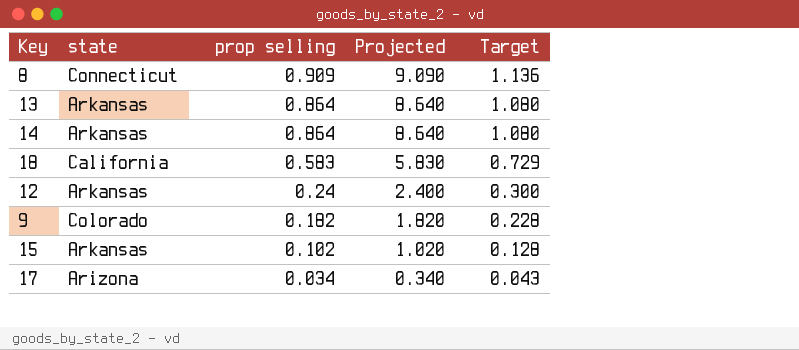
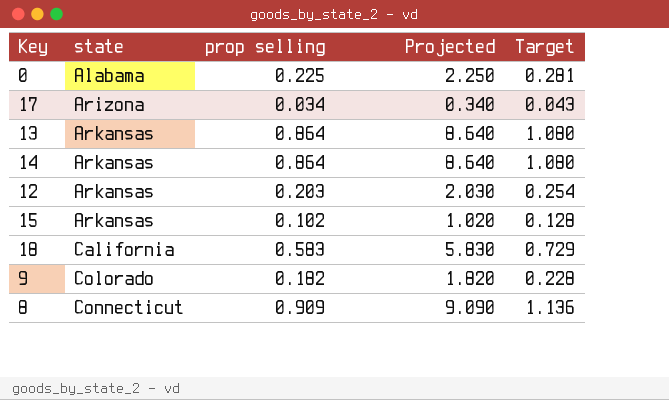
row order: prop selling descending -> state ascending
row 0: none -> Alabama | 0.225 | 2.250 | 0.281
12 | prop selling: 0.24 -> 0.203
12 | Projected: 2.400 -> 2.030
12 | Target: 0.300 -> 0.254

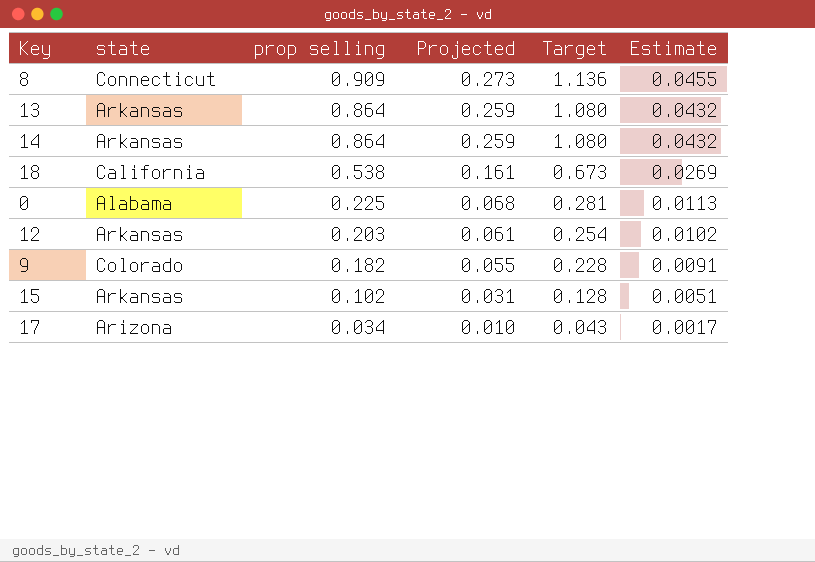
row order: state ascending -> prop selling descending
column Projected | formula: [prop selling] * 10 -> [prop selling] * 0.3
column Estimate | formula: none -> [prop selling] * 0.05
18 | prop selling: 0.583 -> 0.538
18 | Target: 0.729 -> 0.673

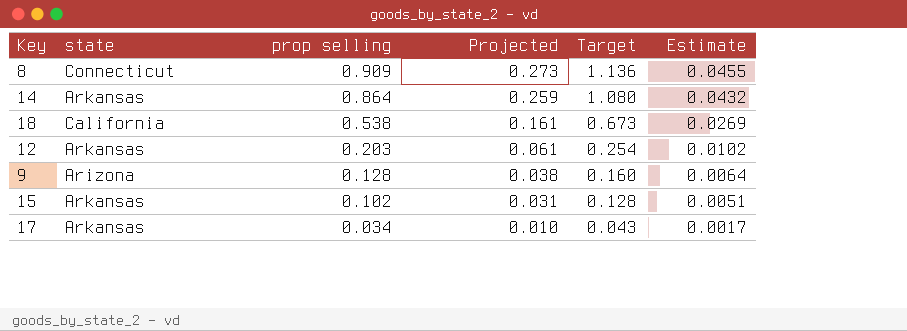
row 13: Arkansas | 0.864 | 0.259 | 1.080 | 0.0432 -> none
row 0: Alabama | 0.225 | 0.068 | 0.281 | 0.0113 -> none
9 | state: Colorado -> Arizona
9 | prop selling: 0.182 -> 0.128
9 | Projected: 0.055 -> 0.038
9 | Target: 0.228 -> 0.160
9 | Estimate: 0.0091 -> 0.0064
17 | state: Arizona -> Arkansas

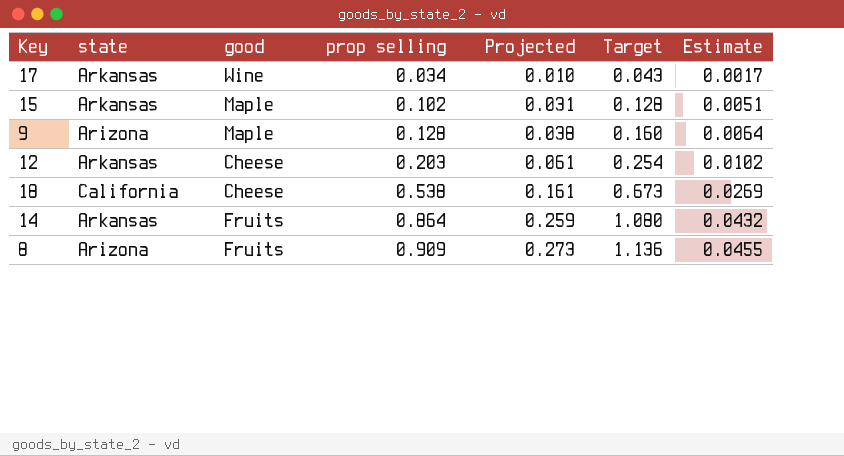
row order: prop selling descending -> prop selling ascending
column good | position: none -> 3
8 | state: Connecticut -> Arizona

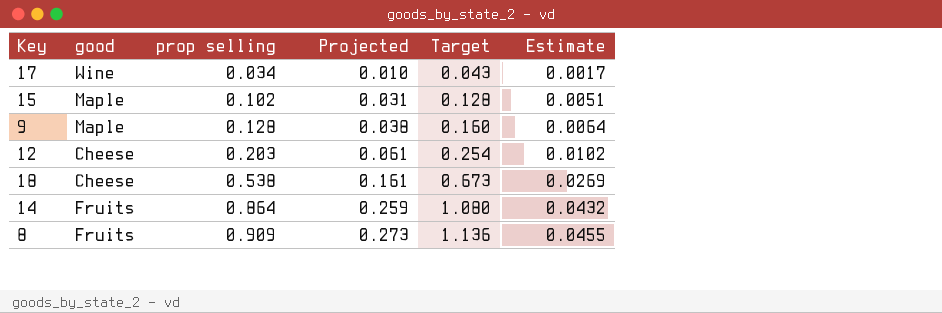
column state | position: 2 -> none

